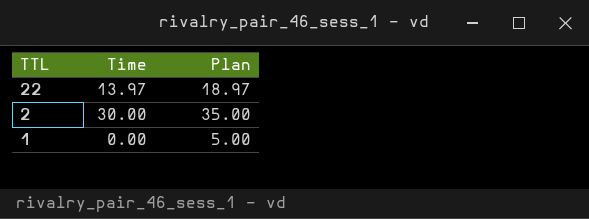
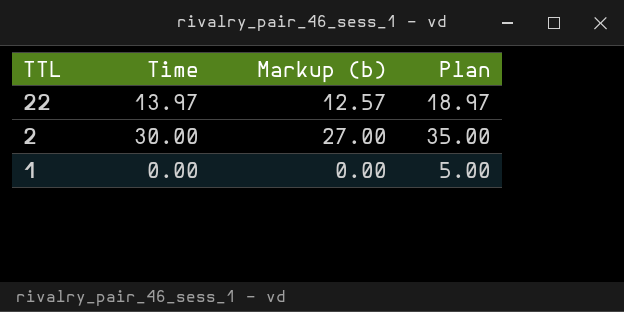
column Markup (b) | formula: none -> [Time] * 0.9

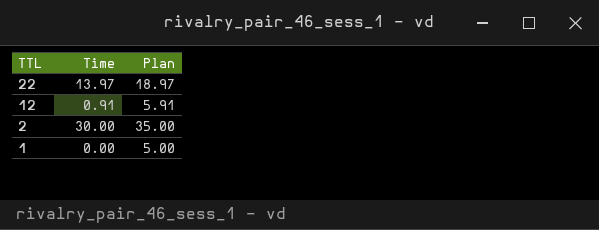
column Markup (b) | formula: [Time] * 0.9 -> none
row 12: none -> 0.91 | 5.91

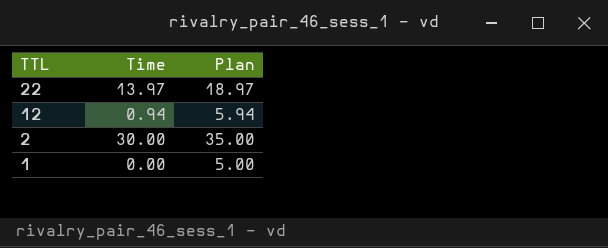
12 | Time: 0.91 -> 0.94
12 | Plan: 5.91 -> 5.94

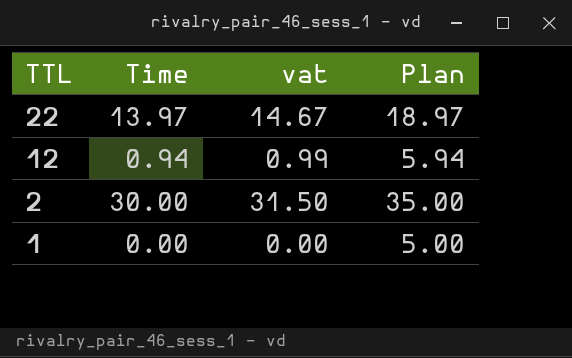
column vat | formula: none -> [Time] * 1.05

